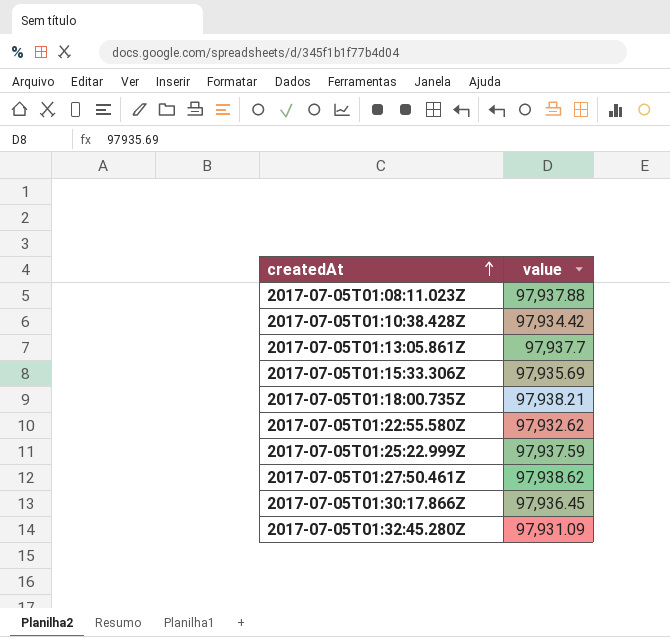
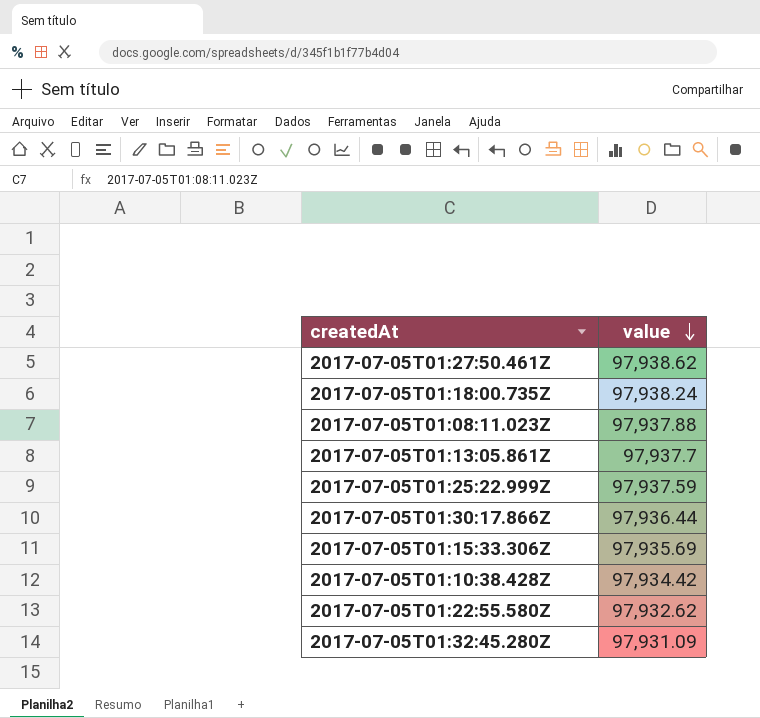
row order: createdAt ascending -> value descending
2017-07-05T01:18:00.735Z | value: 97,938.21 -> 97,938.24
2017-07-05T01:30:17.866Z | value: 97,936.45 -> 97,936.44

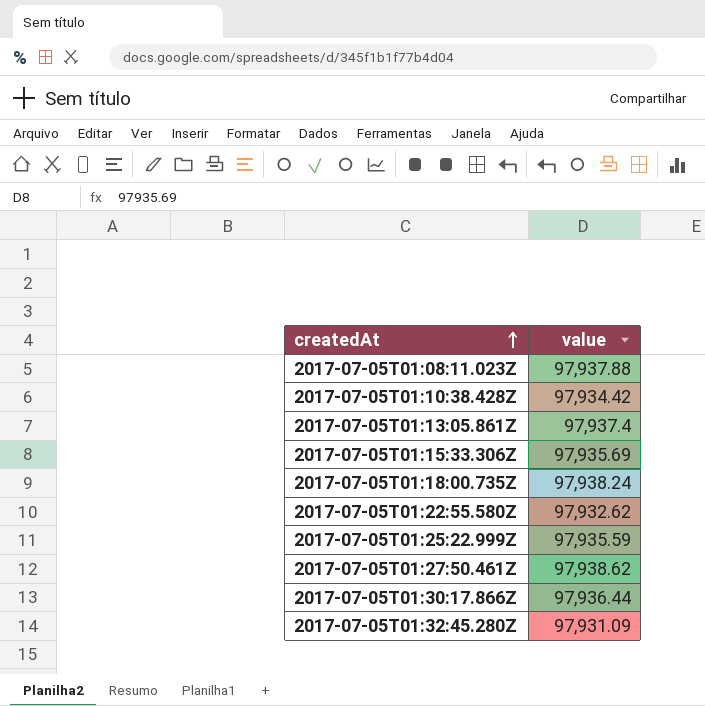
row order: value descending -> createdAt ascending
2017-07-05T01:13:05.861Z | value: 97,937.7 -> 97,937.4
2017-07-05T01:25:22.999Z | value: 97,937.59 -> 97,935.59

